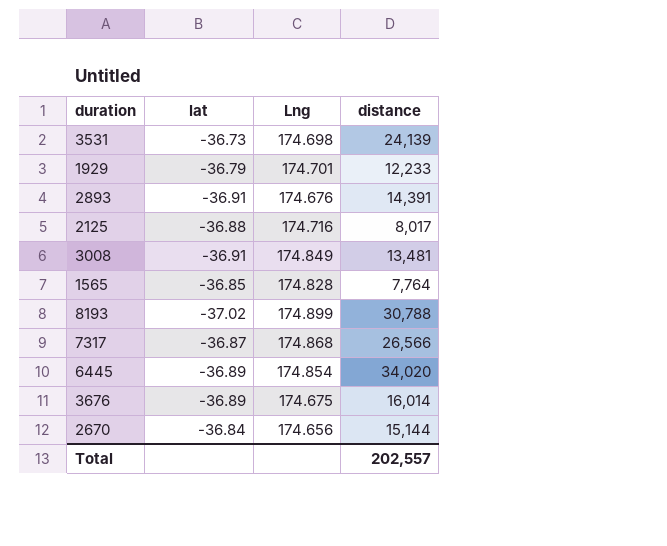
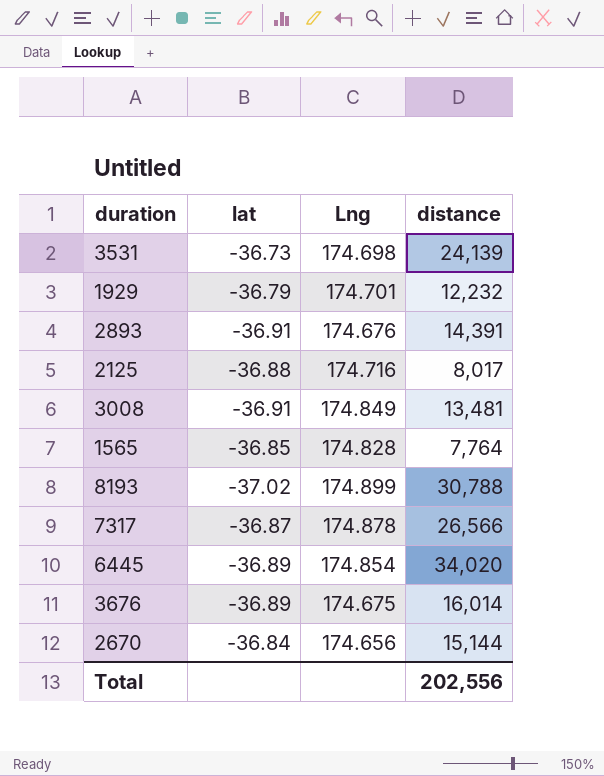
1929 | distance: 12,233 -> 12,232
7317 | Lng: 174.868 -> 174.878
Total | distance: 202,557 -> 202,556

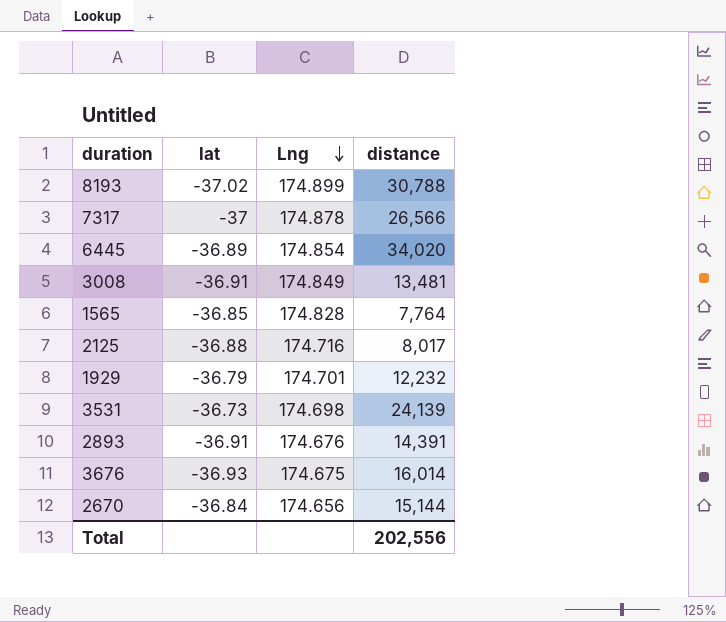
row order: none -> Lng descending
7317 | lat: -36.87 -> -37
3676 | lat: -36.89 -> -36.93

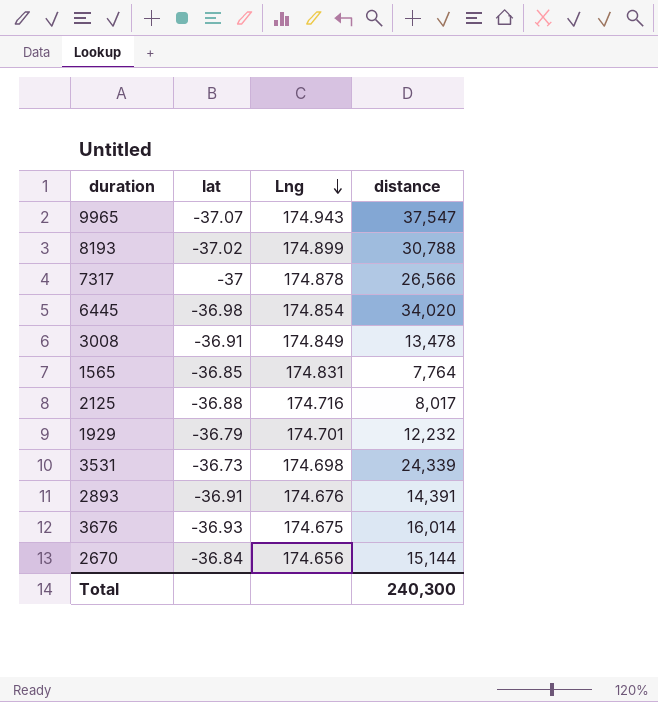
row 9965: none -> -37.07 | 174.943 | 37,547
6445 | lat: -36.89 -> -36.98
3008 | distance: 13,481 -> 13,478
1565 | Lng: 174.828 -> 174.831
3531 | distance: 24,139 -> 24,339
Total | distance: 202,556 -> 240,300

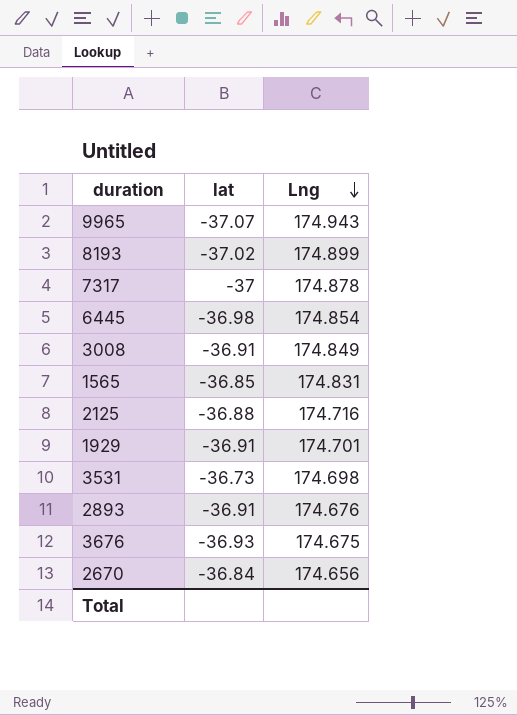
column distance | position: 4 -> none
1929 | lat: -36.79 -> -36.91

